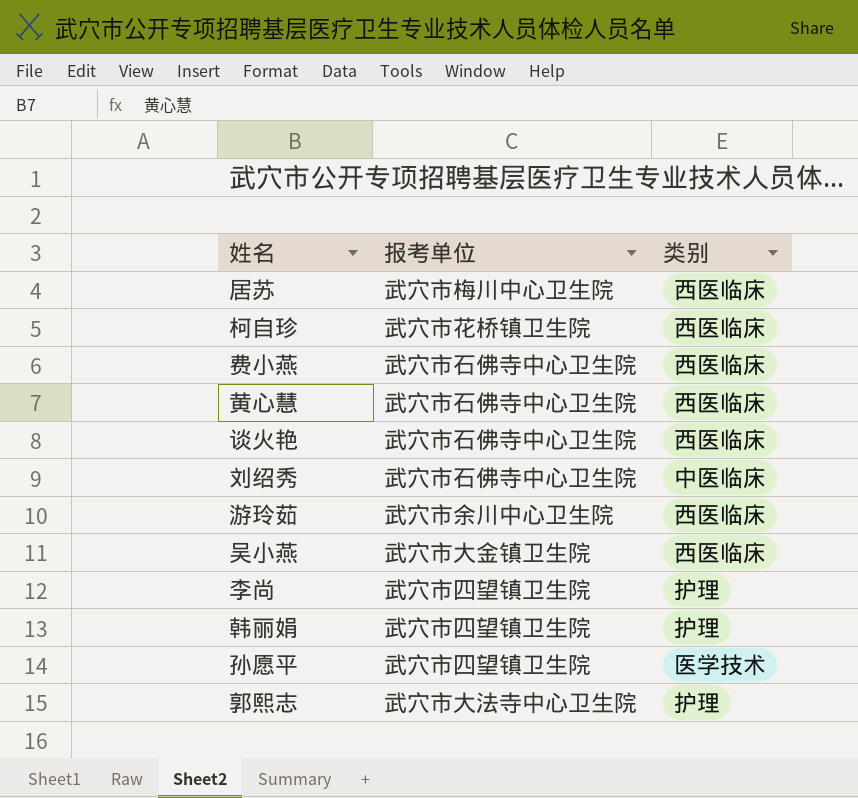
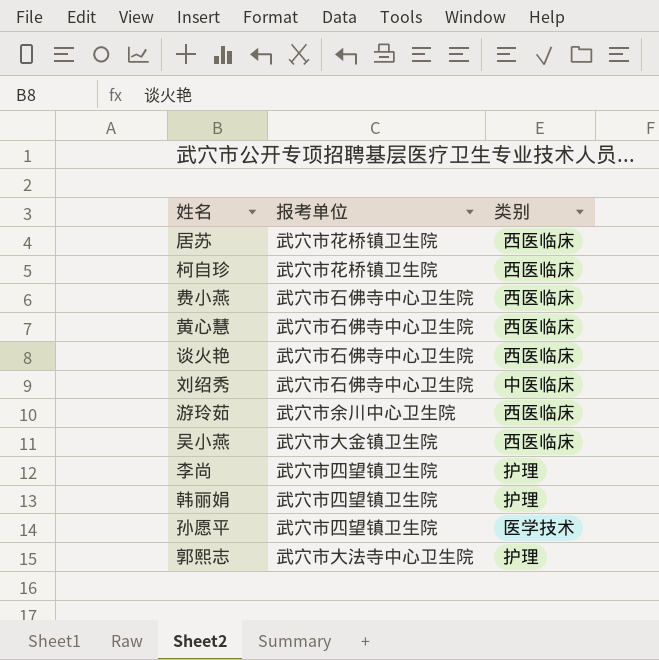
居苏 | 报考单位: 武穴市梅川中心卫生院 -> 武穴市花桥镇卫生院

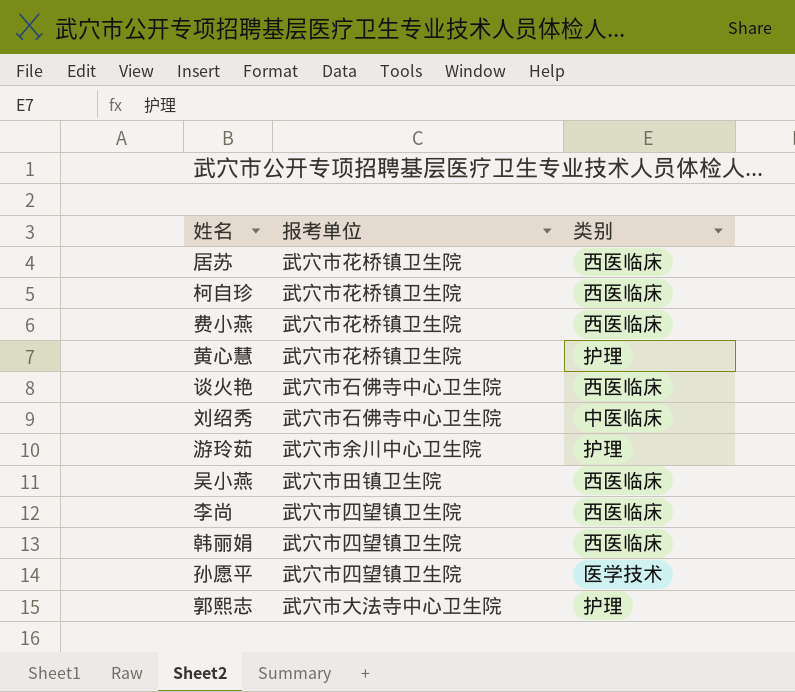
费小燕 | 报考单位: 武穴市石佛寺中心卫生院 -> 武穴市花桥镇卫生院
黄心慧 | 报考单位: 武穴市石佛寺中心卫生院 -> 武穴市花桥镇卫生院
黄心慧 | 类别: 西医临床 -> 护理
游玲茹 | 类别: 西医临床 -> 护理
吴小燕 | 报考单位: 武穴市大金镇卫生院 -> 武穴市田镇卫生院
李尚 | 类别: 护理 -> 西医临床
韩丽娟 | 类别: 护理 -> 西医临床

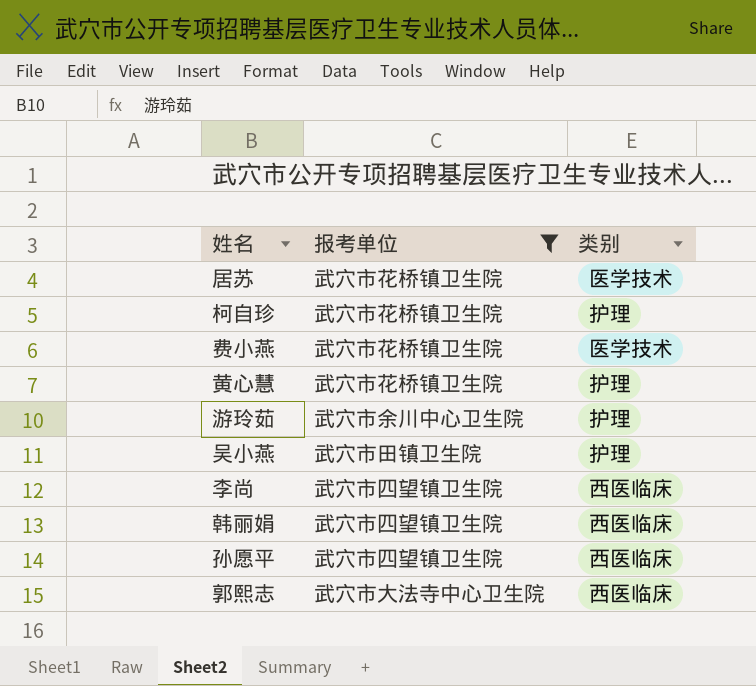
filter: none -> 报考单位 != 武穴市石佛寺中心卫生院
居苏 | 类别: 西医临床 -> 医学技术
柯自珍 | 类别: 西医临床 -> 护理
费小燕 | 类别: 西医临床 -> 医学技术
吴小燕 | 类别: 西医临床 -> 护理
孙愿平 | 类别: 医学技术 -> 西医临床
郭熙志 | 类别: 护理 -> 西医临床

